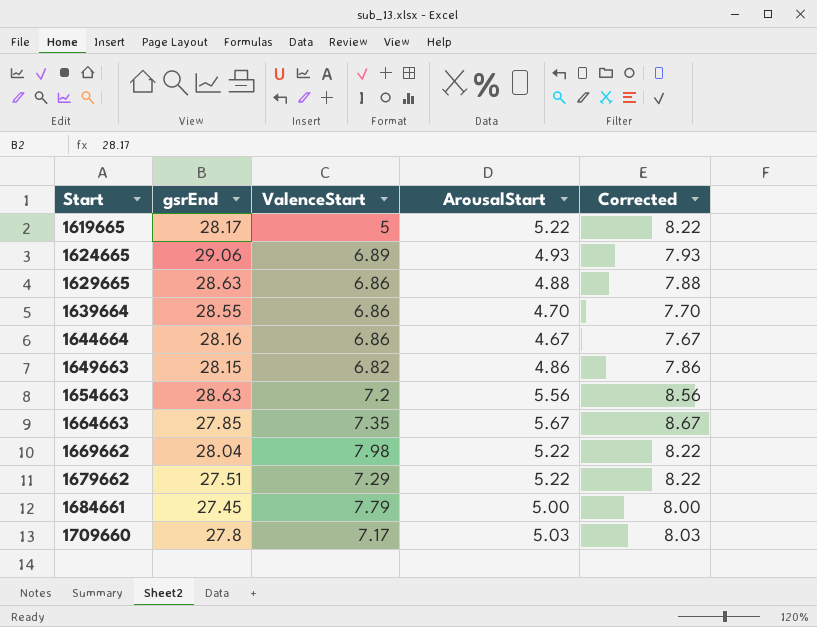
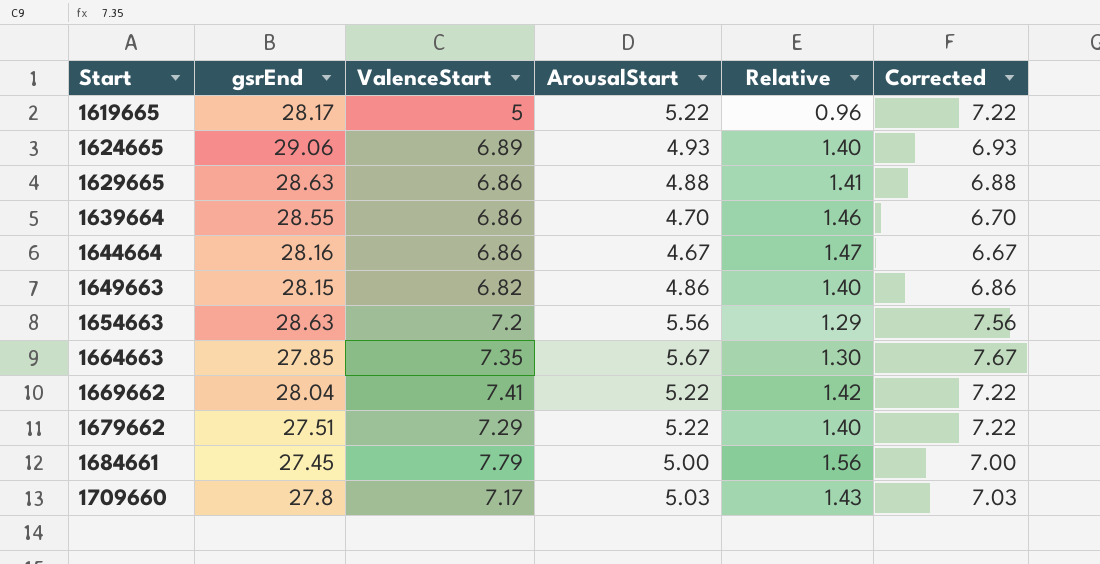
column Relative | formula: none -> [ValenceStart] / [ArousalStart]
column Corrected | formula: [ArousalStart] + 3 -> [ArousalStart] + 2
1669662 | ValenceStart: 7.98 -> 7.41

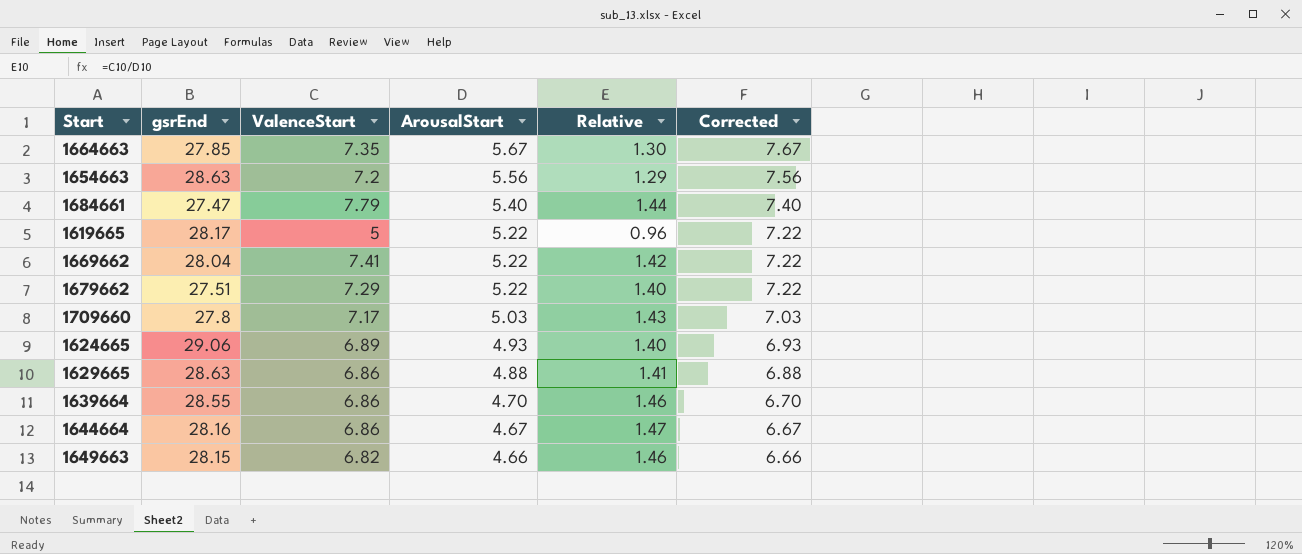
row order: Start ascending -> ArousalStart descending
1684661 | gsrEnd: 27.45 -> 27.47
1684661 | ArousalStart: 5.00 -> 5.40
1684661 | Relative: 1.56 -> 1.44
1684661 | Corrected: 7.00 -> 7.40
1649663 | ArousalStart: 4.86 -> 4.66
1649663 | Relative: 1.40 -> 1.46
1649663 | Corrected: 6.86 -> 6.66

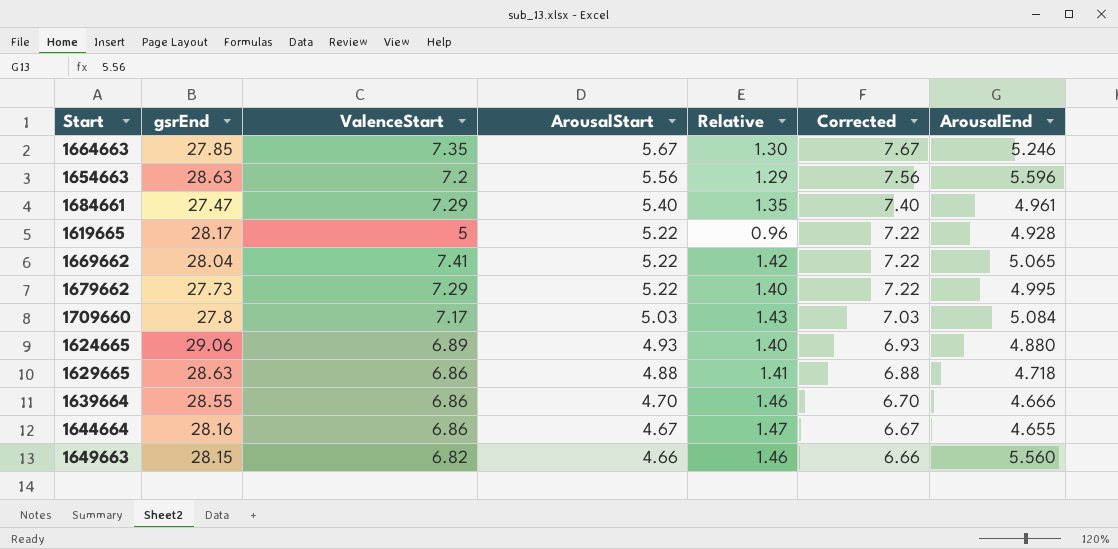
column ArousalEnd | position: none -> 7
1684661 | ValenceStart: 7.79 -> 7.29
1684661 | Relative: 1.44 -> 1.35
1679662 | gsrEnd: 27.51 -> 27.73

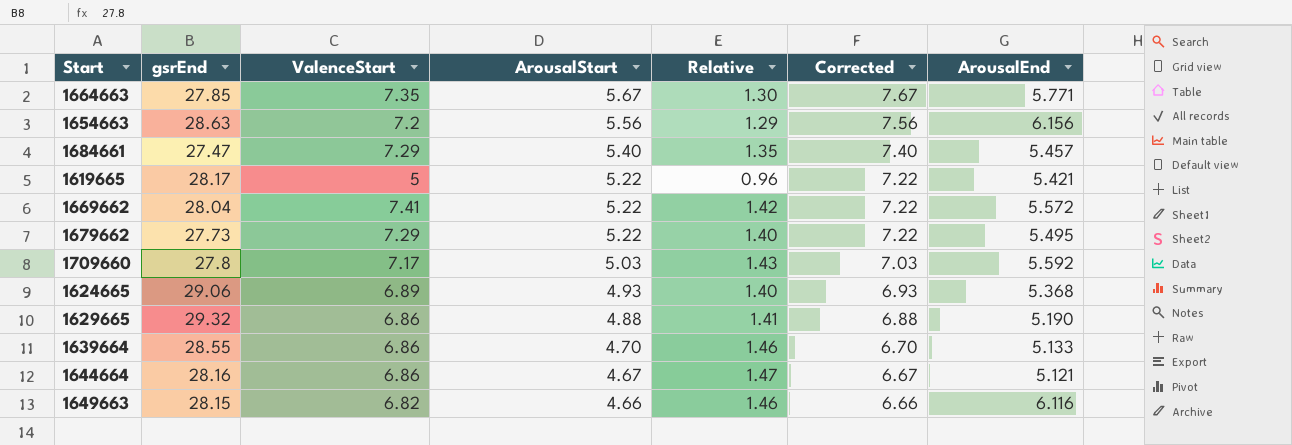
1664663 | ArousalEnd: 5.246 -> 5.771
1654663 | ArousalEnd: 5.596 -> 6.156
1684661 | ArousalEnd: 4.961 -> 5.457
1619665 | ArousalEnd: 4.928 -> 5.421
1669662 | ArousalEnd: 5.065 -> 5.572
1679662 | ArousalEnd: 4.995 -> 5.495
1709660 | ArousalEnd: 5.084 -> 5.592
1624665 | ArousalEnd: 4.880 -> 5.368
1629665 | gsrEnd: 28.63 -> 29.32
1629665 | ArousalEnd: 4.718 -> 5.190
1639664 | ArousalEnd: 4.666 -> 5.133
1644664 | ArousalEnd: 4.655 -> 5.121
1649663 | ArousalEnd: 5.560 -> 6.116

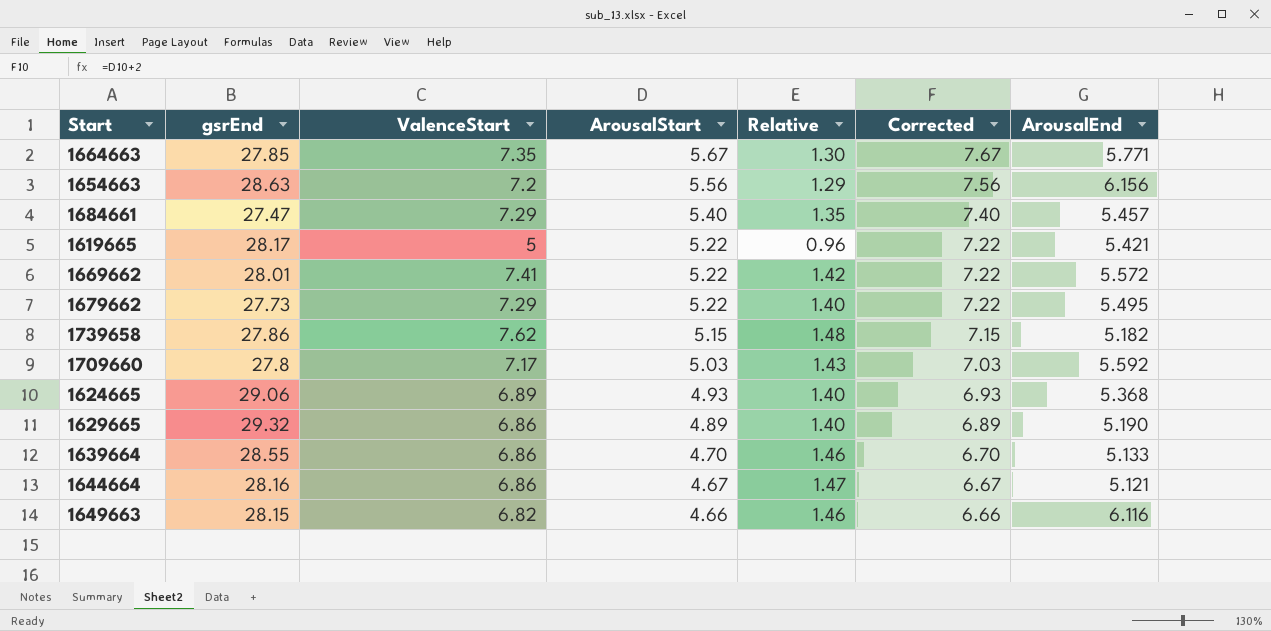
1669662 | gsrEnd: 28.04 -> 28.01
row 1739658: none -> 27.86 | 7.62 | 5.15 | 1.48 | 7.15 | 5.182
1629665 | ArousalStart: 4.88 -> 4.89
1629665 | Relative: 1.41 -> 1.40
1629665 | Corrected: 6.88 -> 6.89

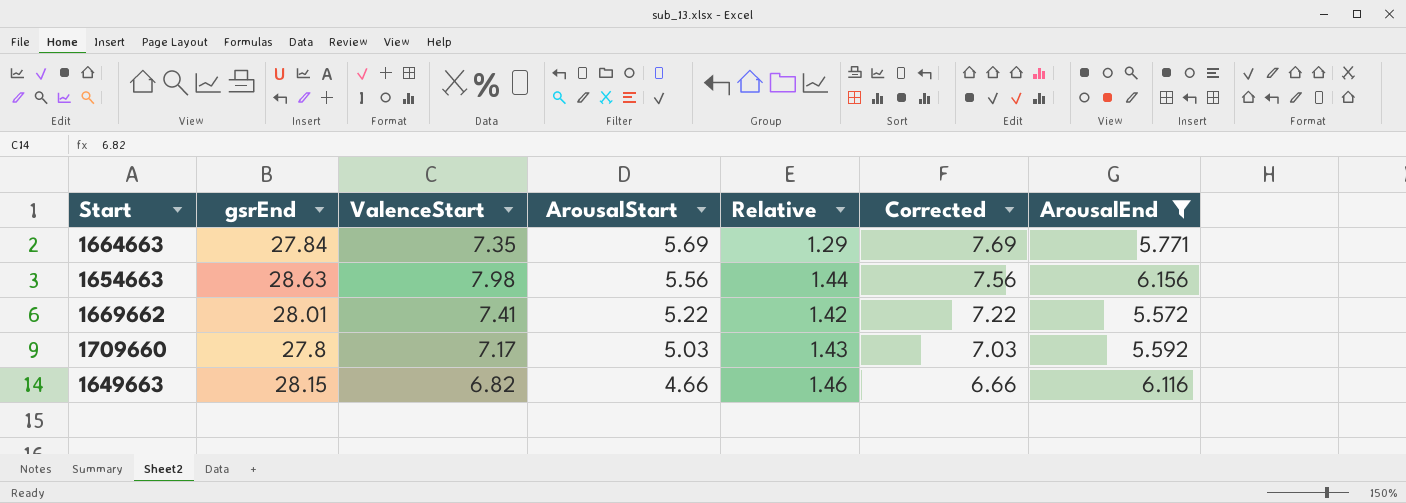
filter: none -> ArousalEnd >= 5.572
1664663 | gsrEnd: 27.85 -> 27.84
1664663 | ArousalStart: 5.67 -> 5.69
1664663 | Relative: 1.30 -> 1.29
1664663 | Corrected: 7.67 -> 7.69
1654663 | ValenceStart: 7.2 -> 7.98
1654663 | Relative: 1.29 -> 1.44

